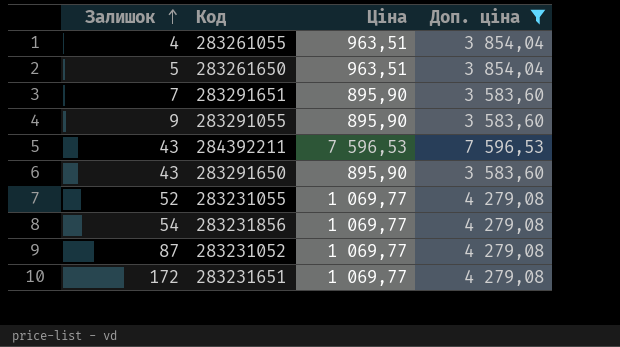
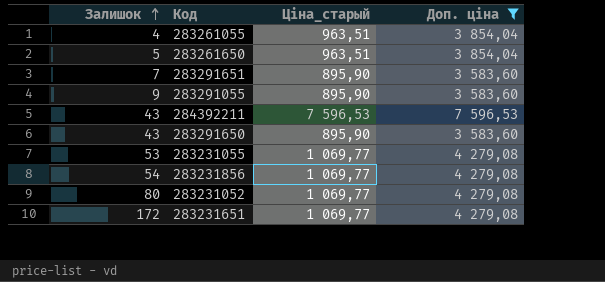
column name: Ціна -> Ціна_старый
283231055 | Залишок: 52 -> 53
283231052 | Залишок: 87 -> 80

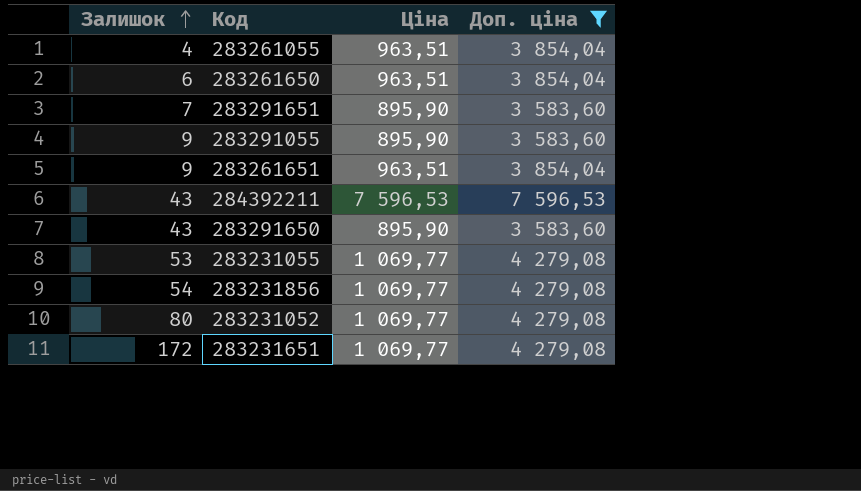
column name: Ціна_старый -> Ціна
283261650 | Залишок: 5 -> 6
row 283261651: none -> 9 | 963,51 | 3 854,04

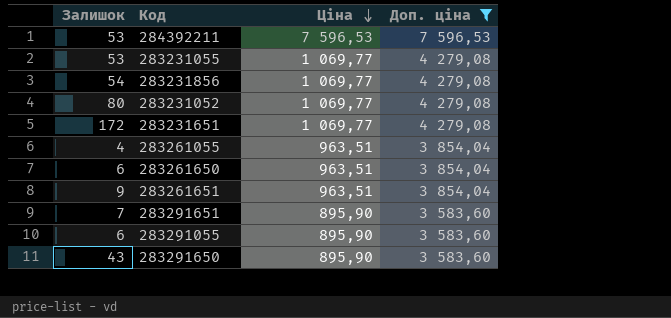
row order: Залишок ascending -> Ціна descending
284392211 | Залишок: 43 -> 53
283291055 | Залишок: 9 -> 6

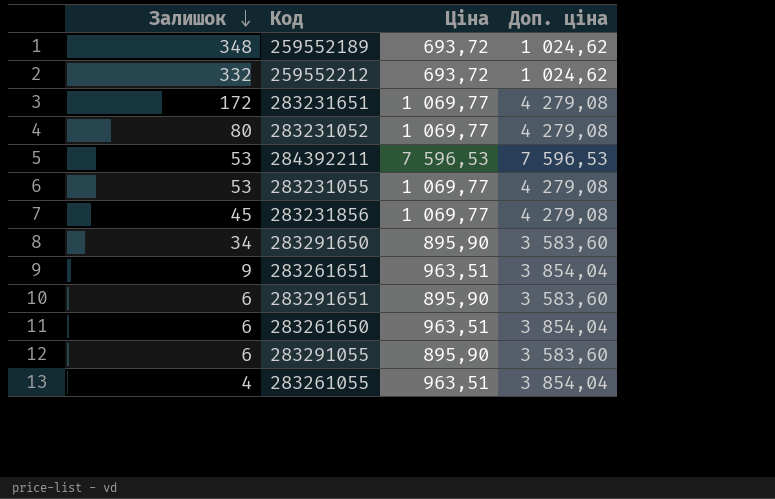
filter: Доп. ціна != 1 024,62 -> none
row order: Ціна descending -> Залишок descending
283231856 | Залишок: 54 -> 45
283291650 | Залишок: 43 -> 34
283291651 | Залишок: 7 -> 6

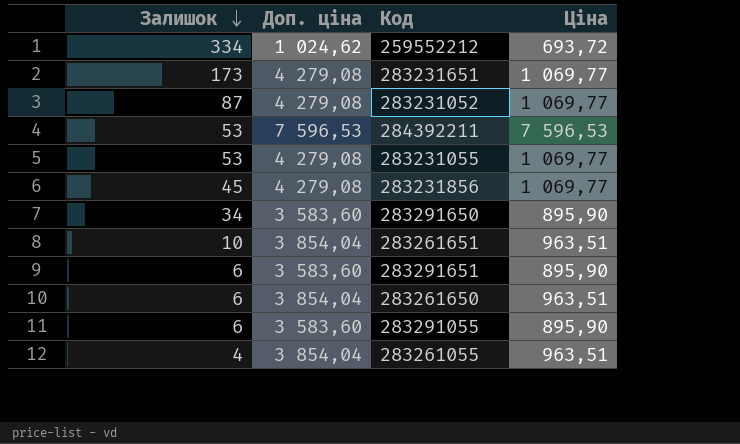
column Доп. ціна | position: 4 -> 2
row 259552189: 348 | 693,72 | 1 024,62 -> none
259552212 | Залишок: 332 -> 334
283231651 | Залишок: 172 -> 173
283231052 | Залишок: 80 -> 87
283261651 | Залишок: 9 -> 10

